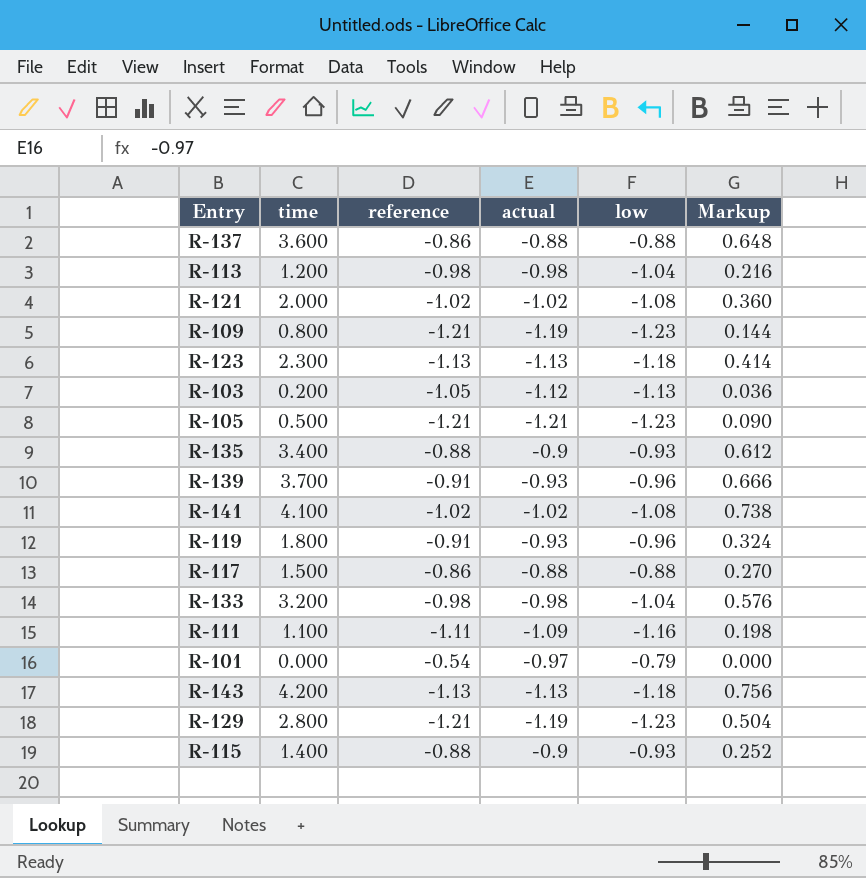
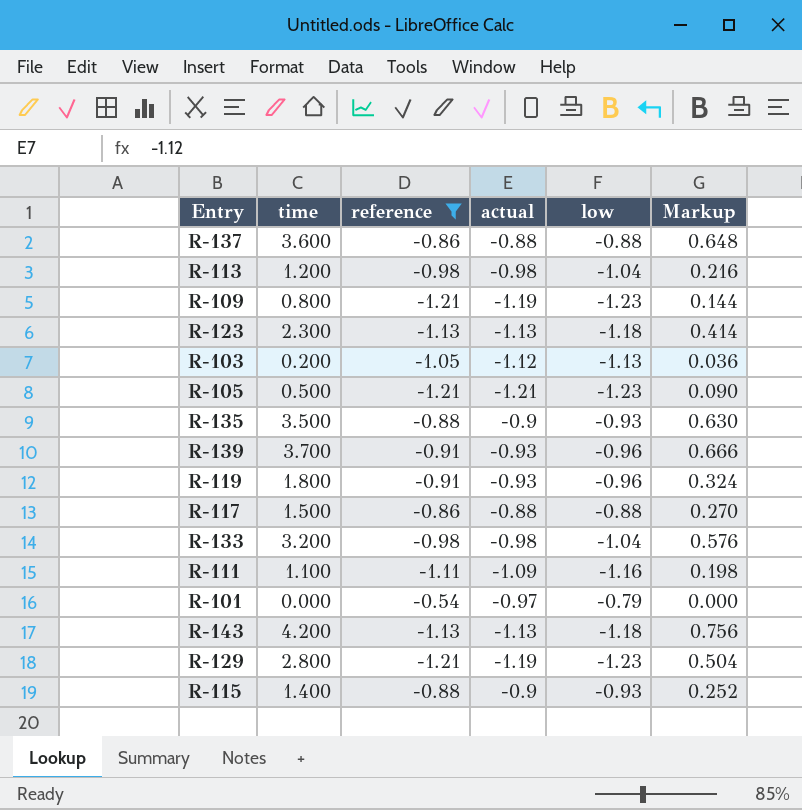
filter: none -> reference != -1.02
R-135 | time: 3.400 -> 3.500
R-135 | Markup: 0.612 -> 0.630

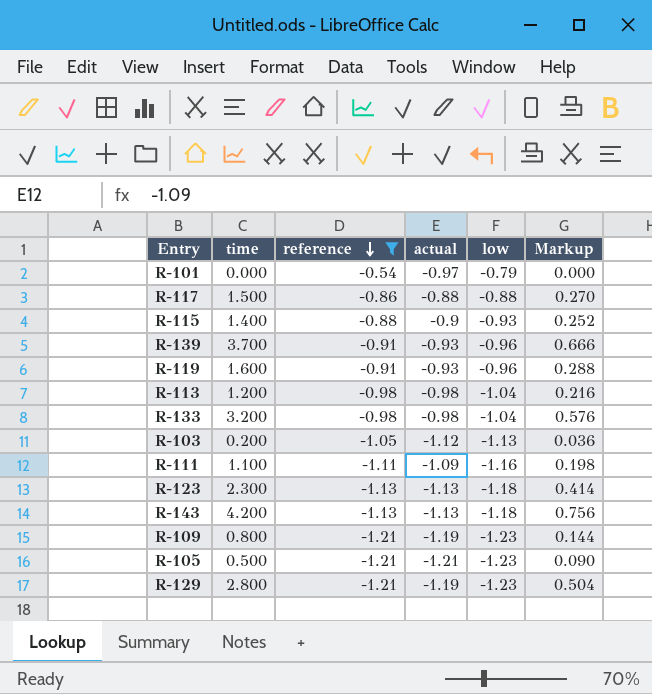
row order: none -> reference descending
row R-137: 3.600 | -0.86 | -0.88 | -0.88 | 0.648 -> none
row R-135: 3.500 | -0.88 | -0.9 | -0.93 | 0.630 -> none
R-119 | time: 1.800 -> 1.600
R-119 | Markup: 0.324 -> 0.288

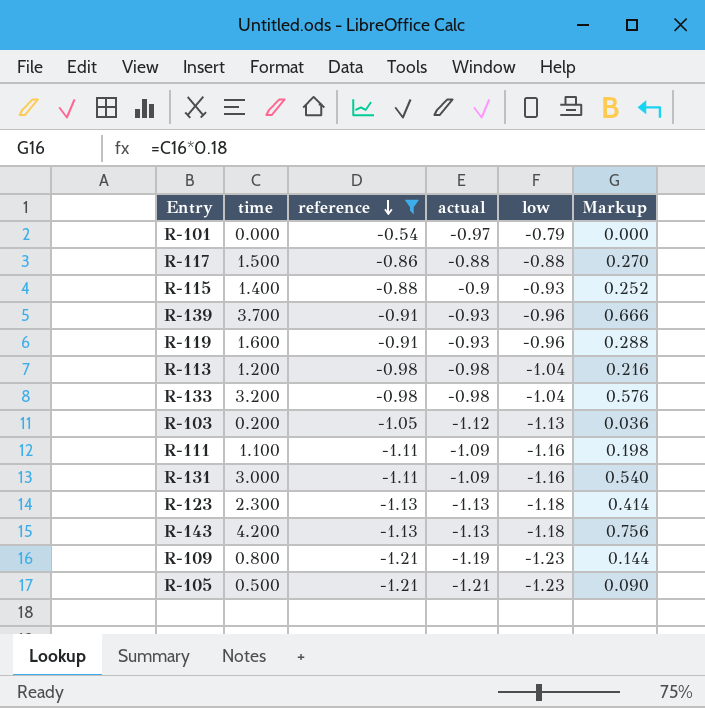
row R-129: 2.800 | -1.21 | -1.19 | -1.23 | 0.504 -> none
row R-131: none -> 3.000 | -1.11 | -1.09 | -1.16 | 0.540

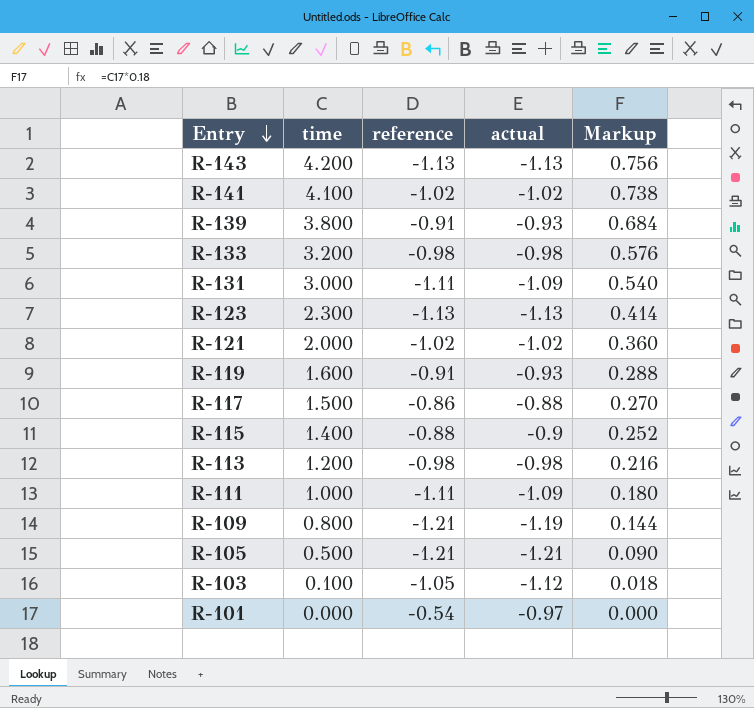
filter: reference != -1.02 -> none
row order: reference descending -> Entry descending
column low | position: 5 -> none
R-139 | time: 3.700 -> 3.800
R-139 | Markup: 0.666 -> 0.684
R-111 | time: 1.100 -> 1.000
R-111 | Markup: 0.198 -> 0.180
R-103 | time: 0.200 -> 0.100
R-103 | Markup: 0.036 -> 0.018

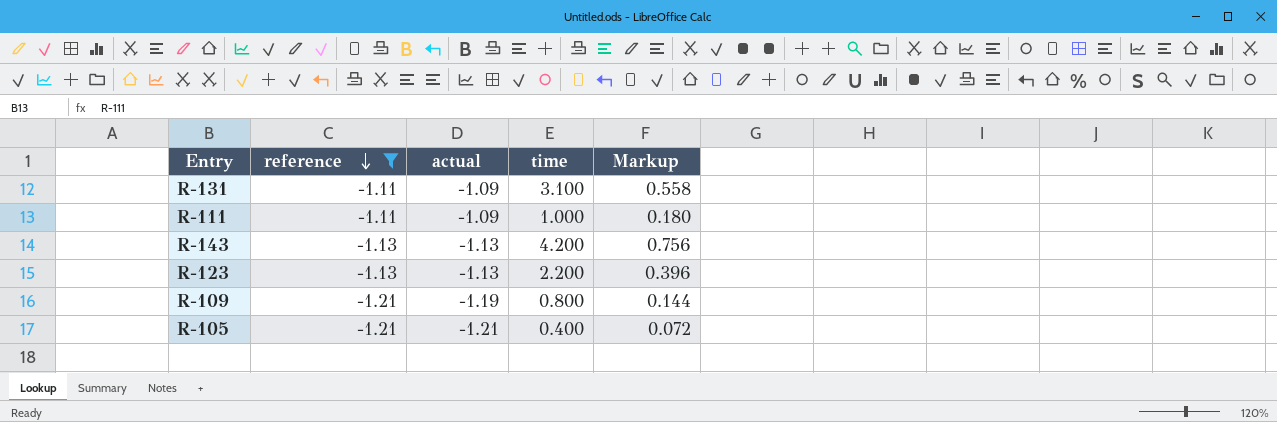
filter: none -> reference <= -1.11
row order: Entry descending -> reference descending
column time | position: 2 -> 4
R-131 | time: 3.000 -> 3.100
R-131 | Markup: 0.540 -> 0.558
R-123 | time: 2.300 -> 2.200
R-123 | Markup: 0.414 -> 0.396
R-105 | time: 0.500 -> 0.400
R-105 | Markup: 0.090 -> 0.072

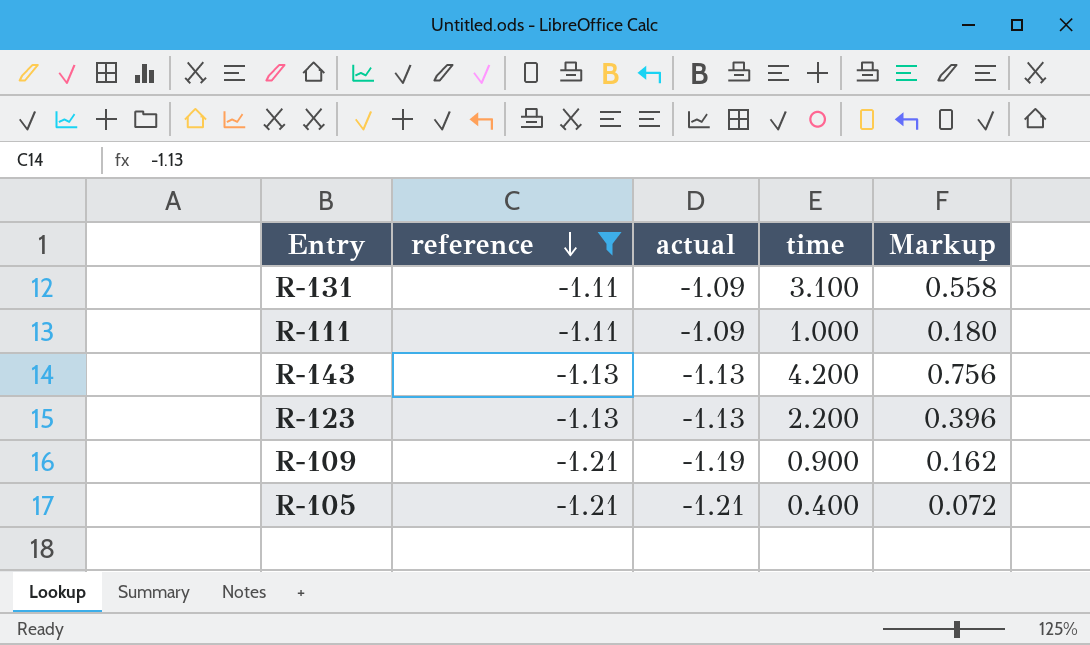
R-109 | time: 0.800 -> 0.900
R-109 | Markup: 0.144 -> 0.162

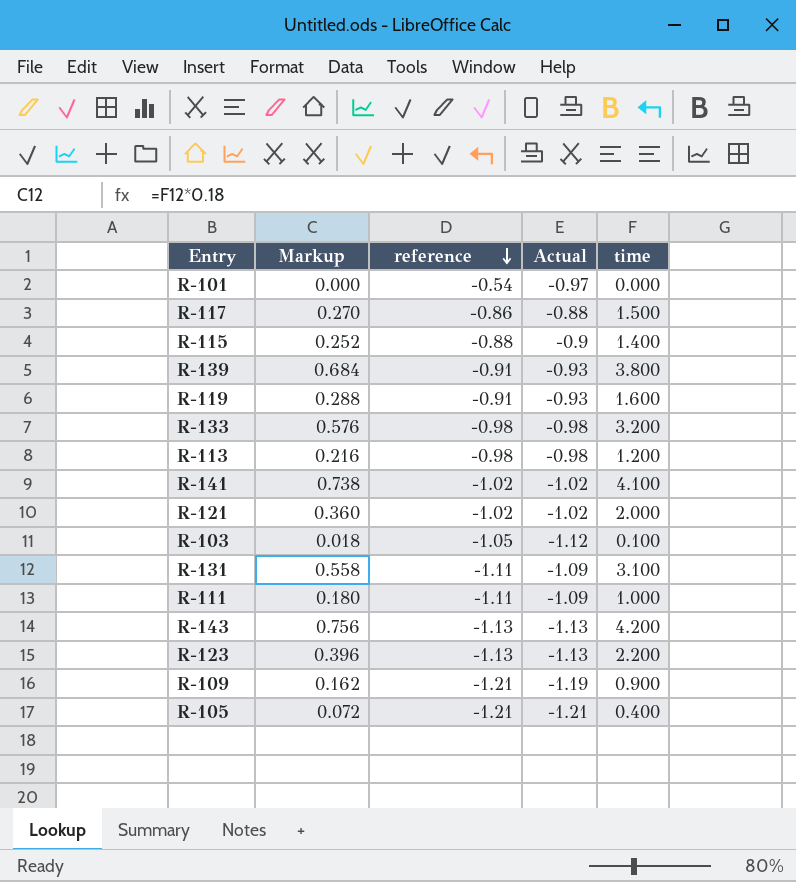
filter: reference <= -1.11 -> none
column Markup | position: 5 -> 2
column name: actual -> Actual

